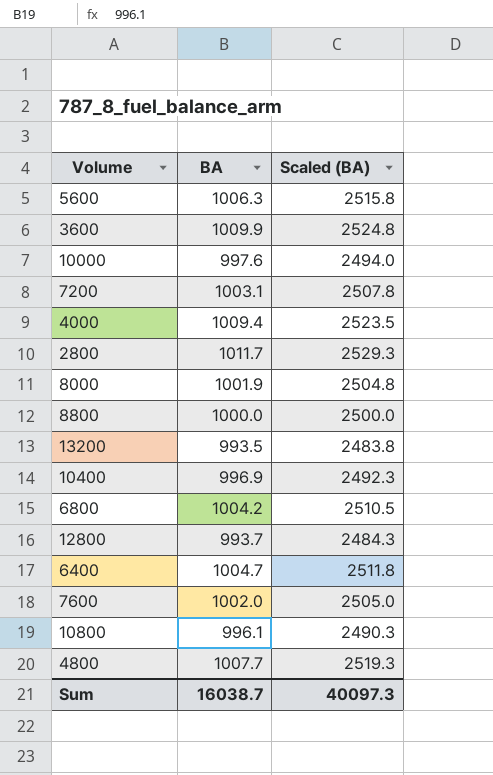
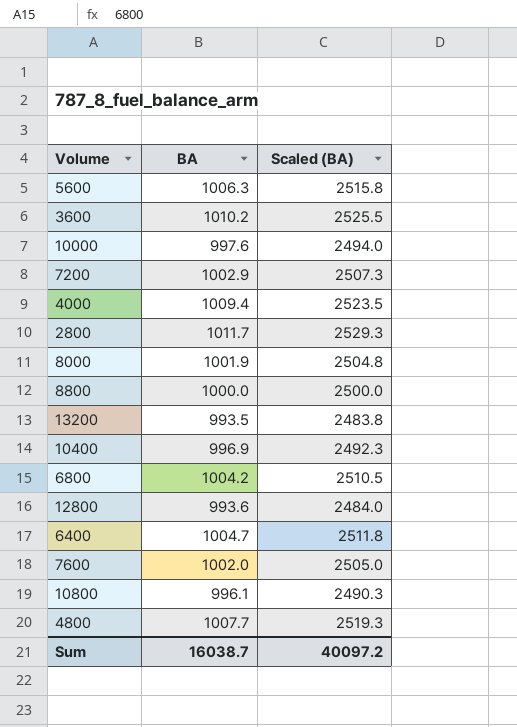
3600 | BA: 1009.9 -> 1010.2
3600 | Scaled (BA): 2524.8 -> 2525.5
7200 | BA: 1003.1 -> 1002.9
7200 | Scaled (BA): 2507.8 -> 2507.3
12800 | BA: 993.7 -> 993.6
12800 | Scaled (BA): 2484.3 -> 2484.0
Sum | Scaled (BA): 40097.3 -> 40097.2

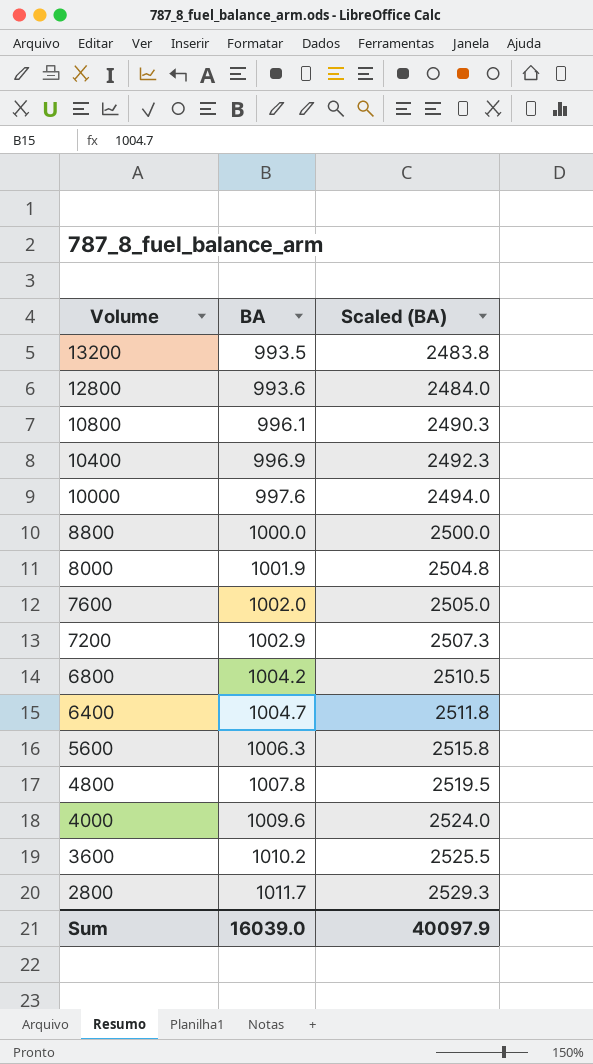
row order: none -> Volume descending
4800 | BA: 1007.7 -> 1007.8
4800 | Scaled (BA): 2519.3 -> 2519.5
4000 | BA: 1009.4 -> 1009.6
4000 | Scaled (BA): 2523.5 -> 2524.0
Sum | BA: 16038.7 -> 16039.0
Sum | Scaled (BA): 40097.2 -> 40097.9

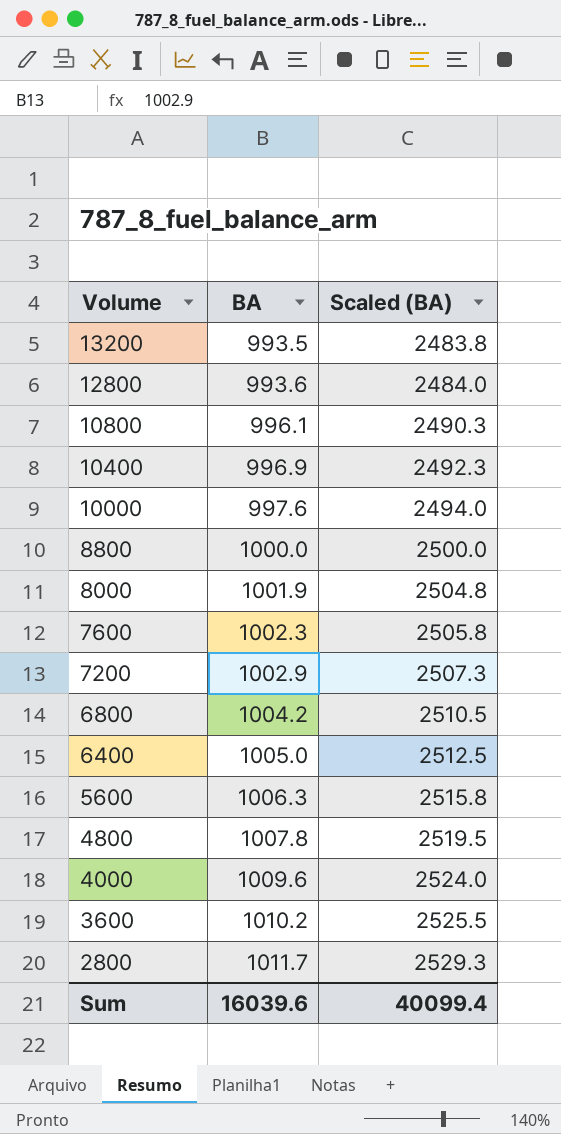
7600 | BA: 1002.0 -> 1002.3
7600 | Scaled (BA): 2505.0 -> 2505.8
6400 | BA: 1004.7 -> 1005.0
6400 | Scaled (BA): 2511.8 -> 2512.5
Sum | BA: 16039.0 -> 16039.6
Sum | Scaled (BA): 40097.9 -> 40099.4

